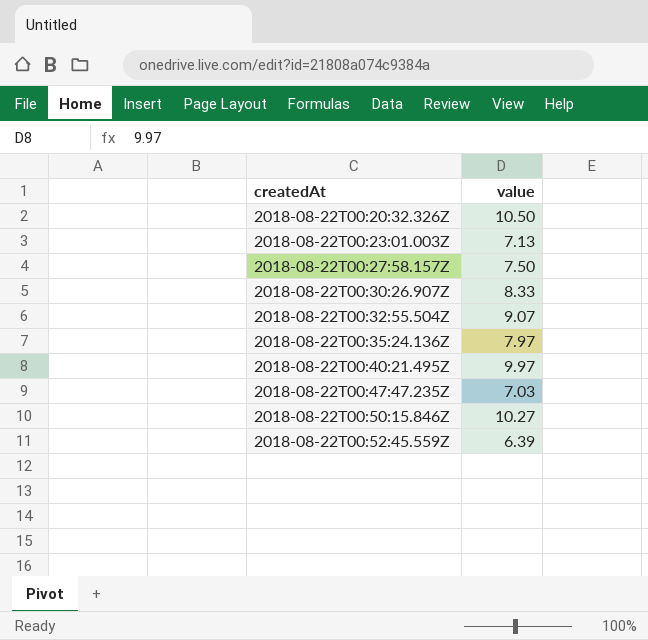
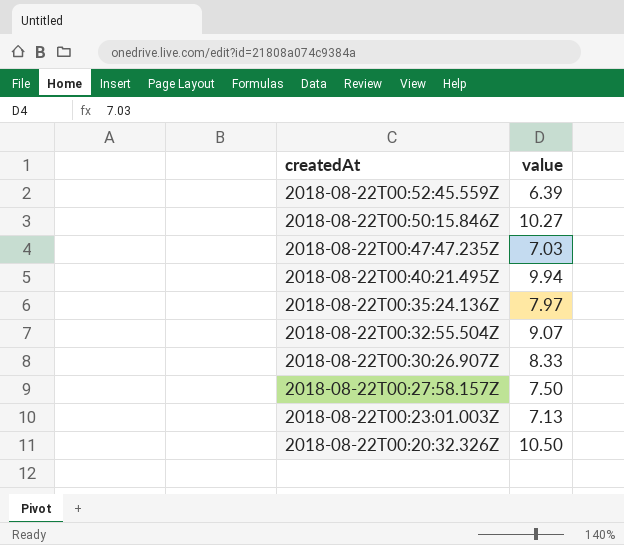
row order: createdAt ascending -> createdAt descending
2018-08-22T00:40:21.495Z | value: 9.97 -> 9.94

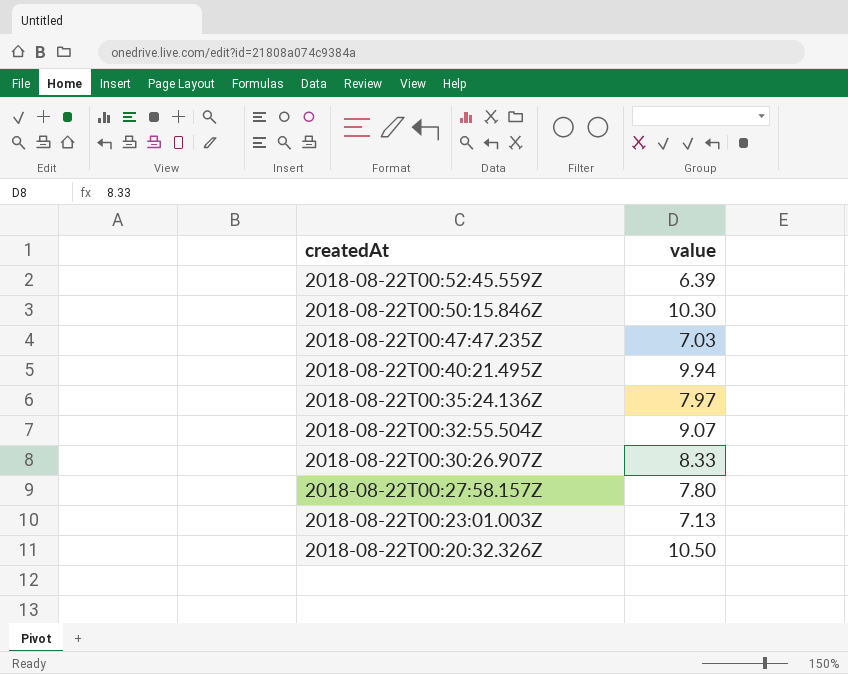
2018-08-22T00:50:15.846Z | value: 10.27 -> 10.30
2018-08-22T00:27:58.157Z | value: 7.50 -> 7.80

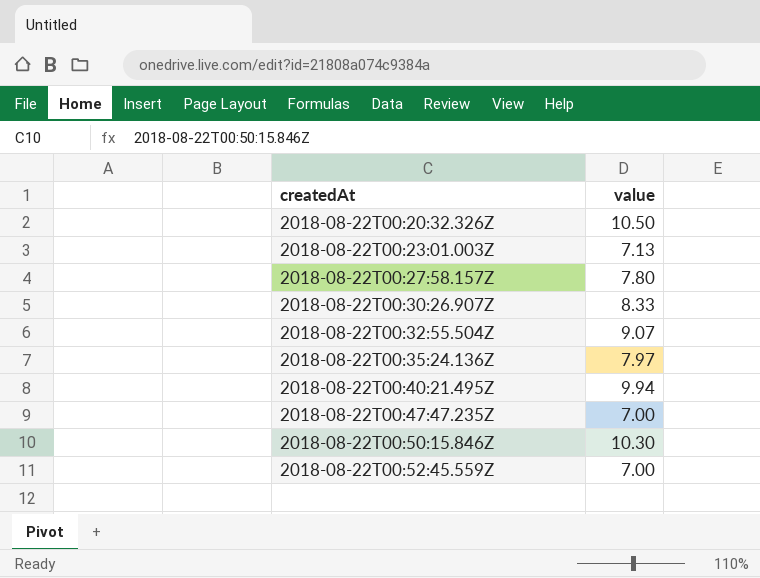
row order: createdAt descending -> createdAt ascending
2018-08-22T00:47:47.235Z | value: 7.03 -> 7.00
2018-08-22T00:52:45.559Z | value: 6.39 -> 7.00

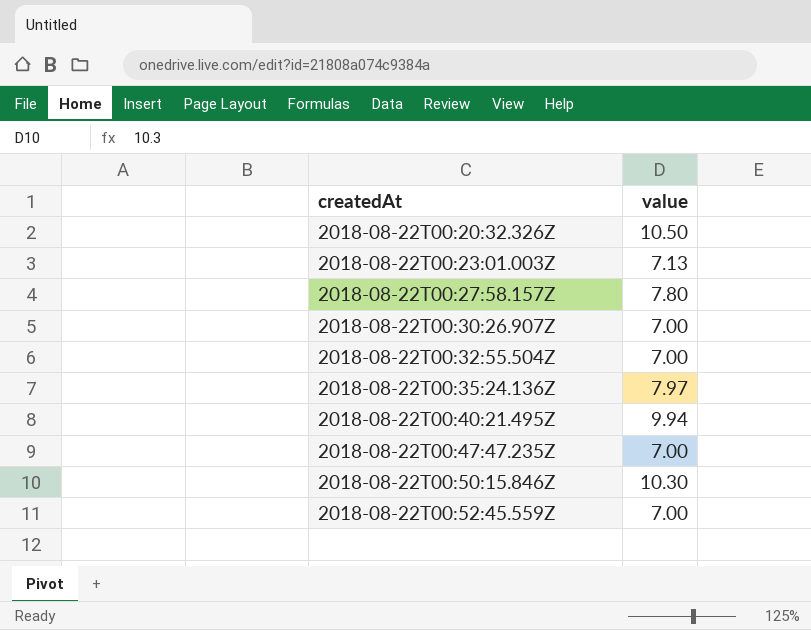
2018-08-22T00:30:26.907Z | value: 8.33 -> 7.00
2018-08-22T00:32:55.504Z | value: 9.07 -> 7.00

